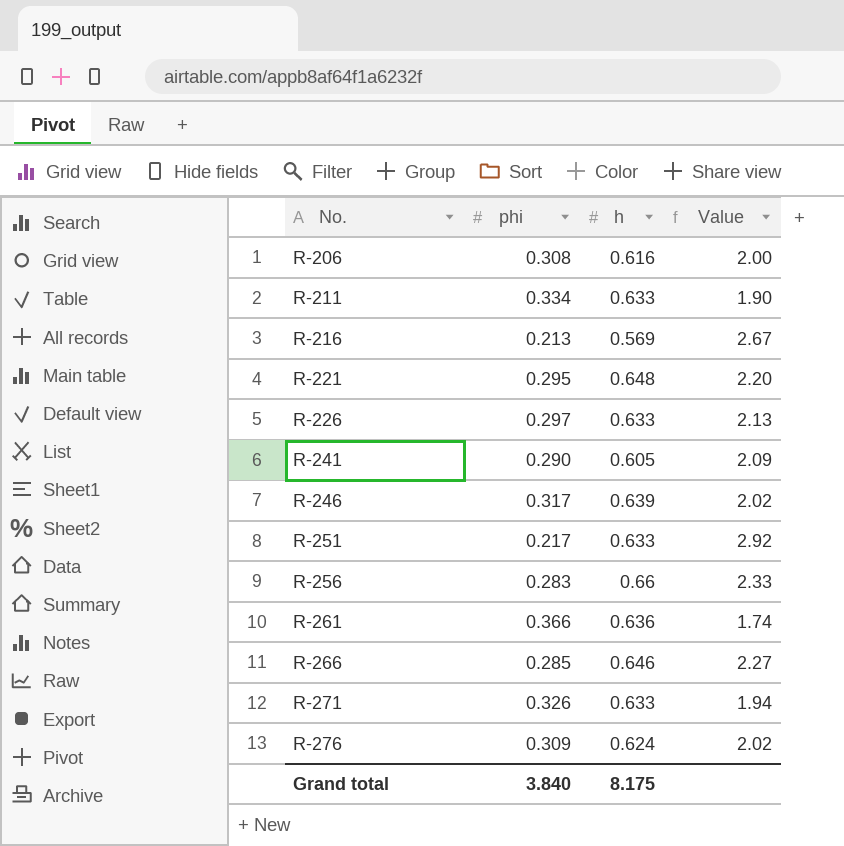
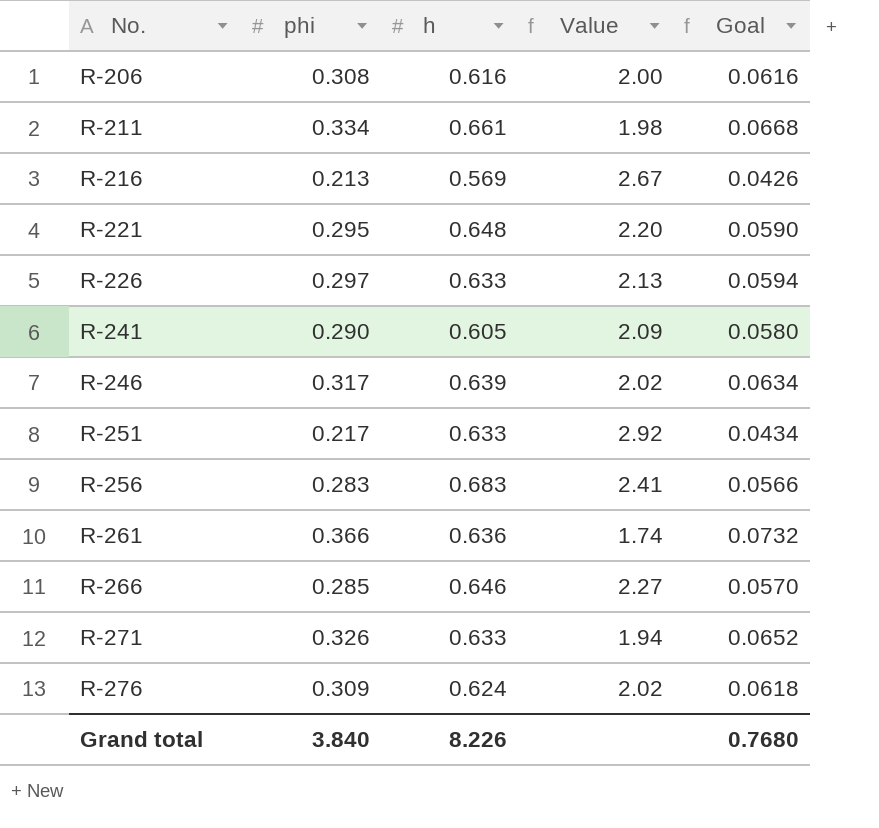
column Goal | formula: none -> [phi] * 0.2
R-211 | h: 0.633 -> 0.661
R-211 | Value: 1.90 -> 1.98
R-256 | h: 0.66 -> 0.683
R-256 | Value: 2.33 -> 2.41
Grand total | h: 8.175 -> 8.226

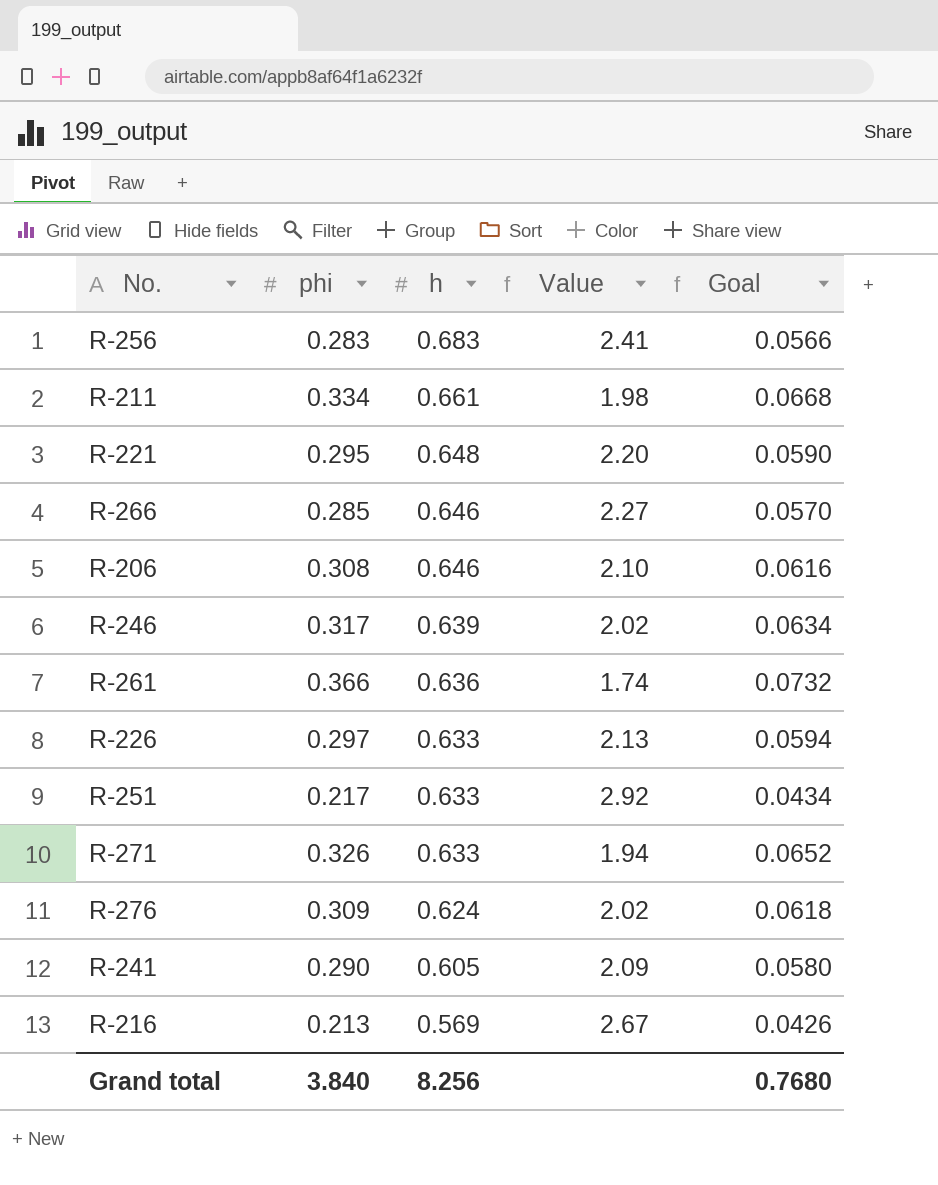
row order: No. ascending -> h descending
R-206 | h: 0.616 -> 0.646
R-206 | Value: 2.00 -> 2.10
Grand total | h: 8.226 -> 8.256

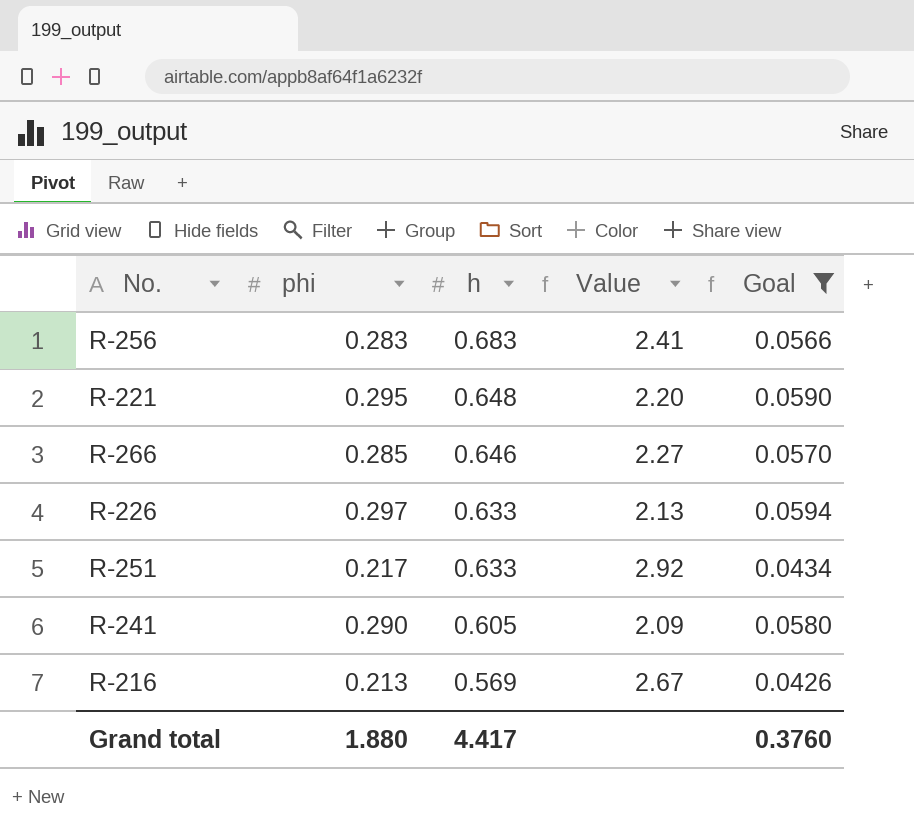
filter: none -> Goal <= 0.0594
Grand total | phi: 3.840 -> 1.880
Grand total | h: 8.256 -> 4.417
Grand total | Goal: 0.7680 -> 0.3760

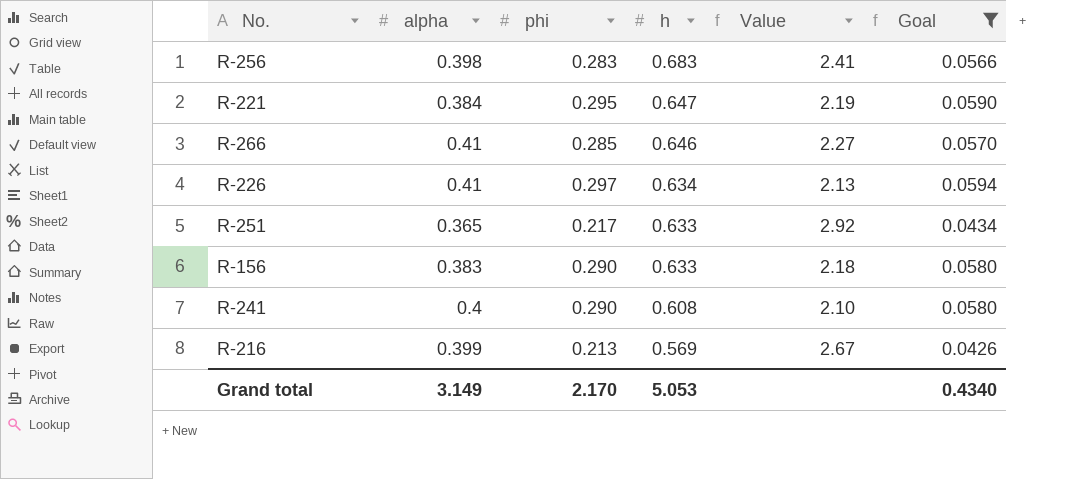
column alpha | position: none -> 2
R-221 | h: 0.648 -> 0.647
R-221 | Value: 2.20 -> 2.19
R-226 | h: 0.633 -> 0.634
row R-156: none -> 0.383 | 0.290 | 0.633 | 2.18 | 0.0580
R-241 | h: 0.605 -> 0.608
R-241 | Value: 2.09 -> 2.10
Grand total | phi: 1.880 -> 2.170
Grand total | h: 4.417 -> 5.053
Grand total | Goal: 0.3760 -> 0.4340

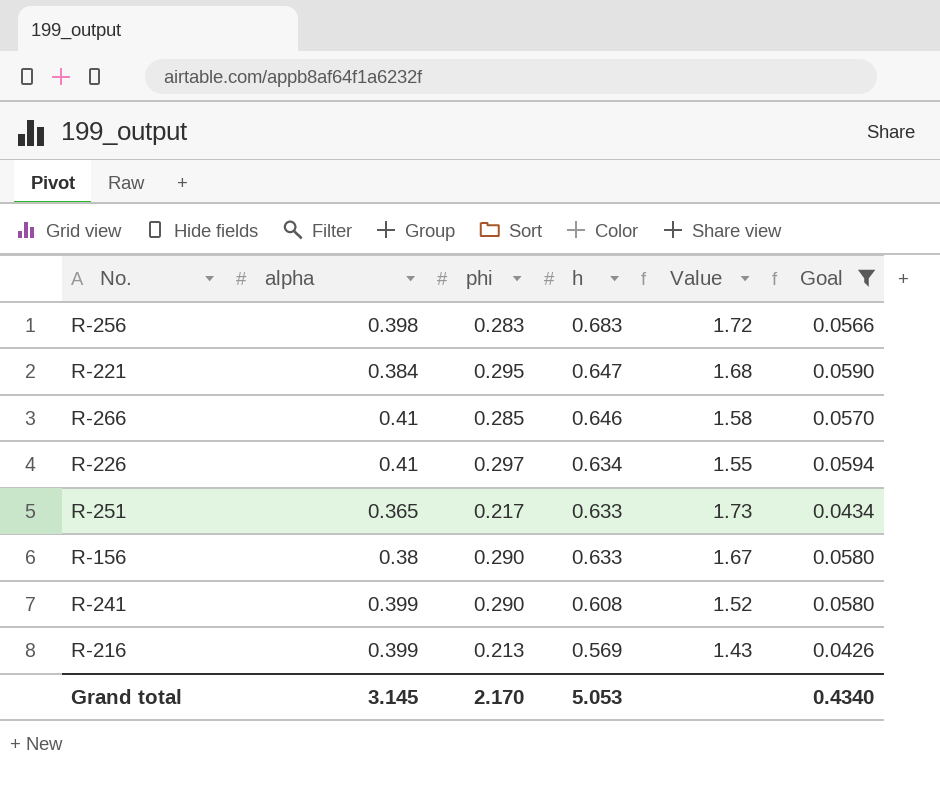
column Value | formula: [h] / [phi] -> [h] / [alpha]
R-156 | alpha: 0.383 -> 0.38
R-241 | alpha: 0.4 -> 0.399
Grand total | alpha: 3.149 -> 3.145

